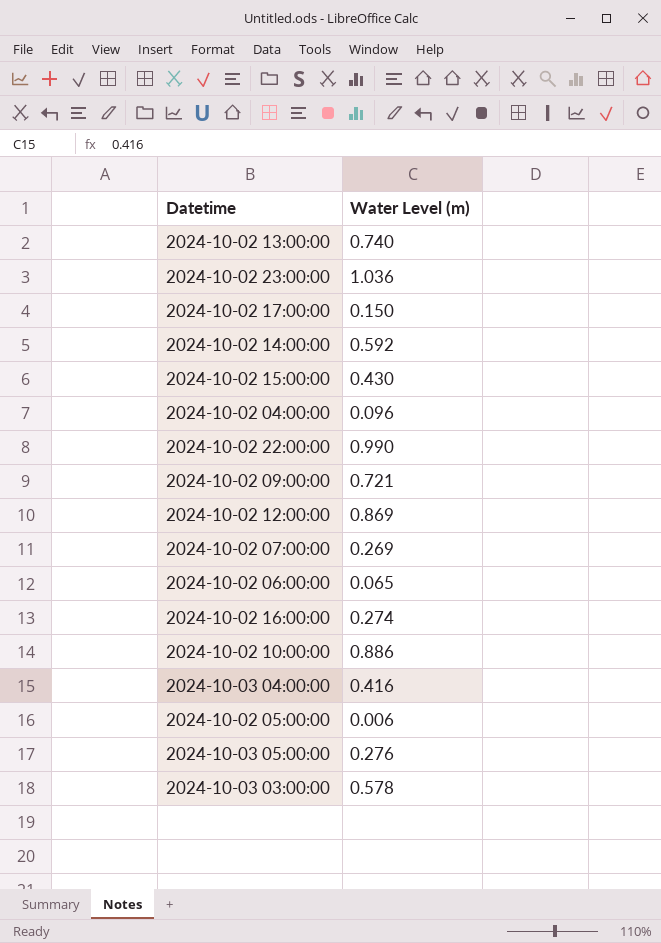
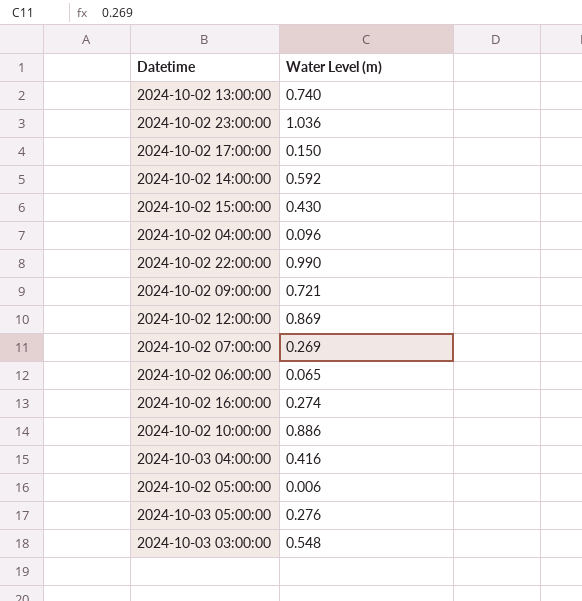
2024-10-03 03:00:00 | Water Level (m): 0.578 -> 0.548

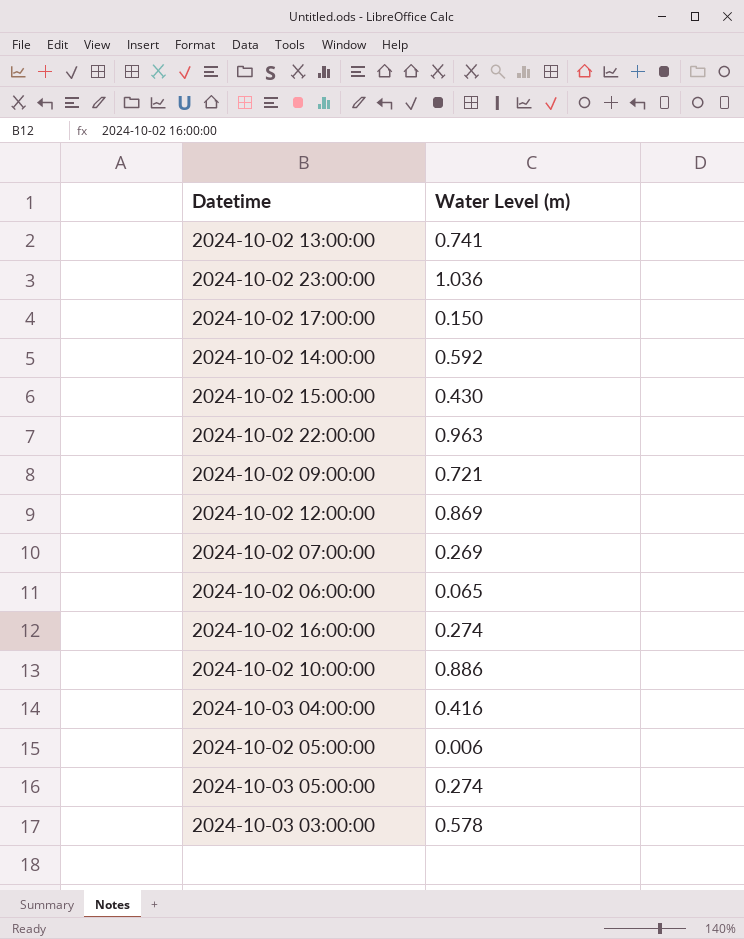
row 2024-10-02 04:00:00: 0.096 -> none
2024-10-02 13:00:00 | Water Level (m): 0.740 -> 0.741
2024-10-02 22:00:00 | Water Level (m): 0.990 -> 0.963
2024-10-03 05:00:00 | Water Level (m): 0.276 -> 0.274
2024-10-03 03:00:00 | Water Level (m): 0.548 -> 0.578

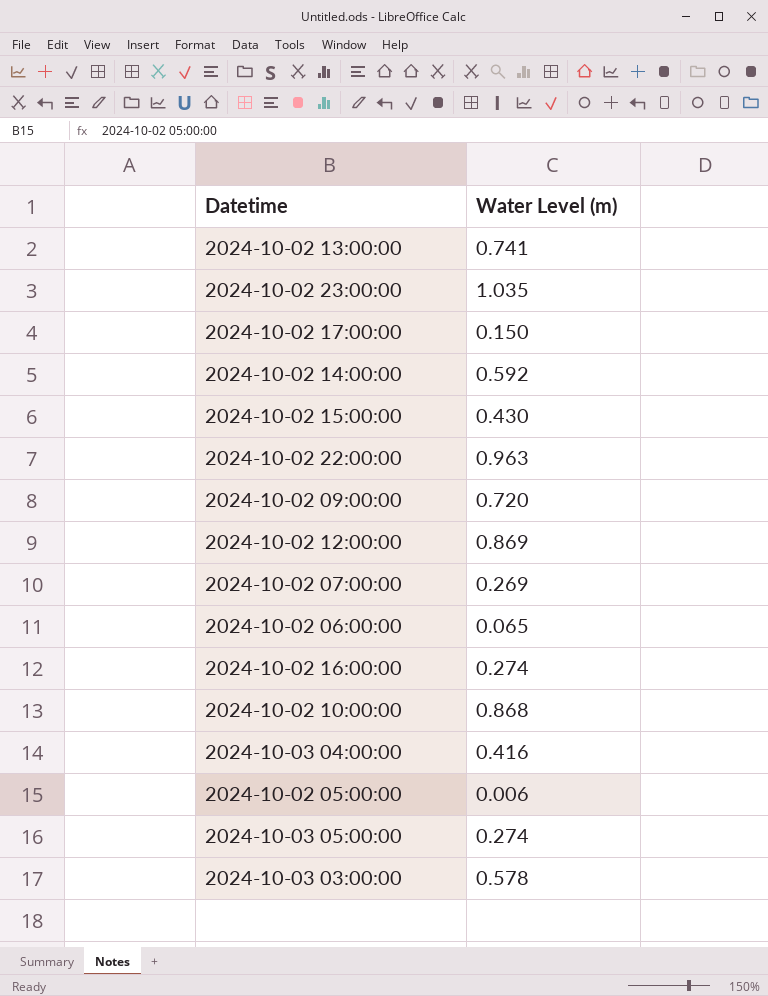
2024-10-02 23:00:00 | Water Level (m): 1.036 -> 1.035
2024-10-02 09:00:00 | Water Level (m): 0.721 -> 0.720
2024-10-02 10:00:00 | Water Level (m): 0.886 -> 0.868

